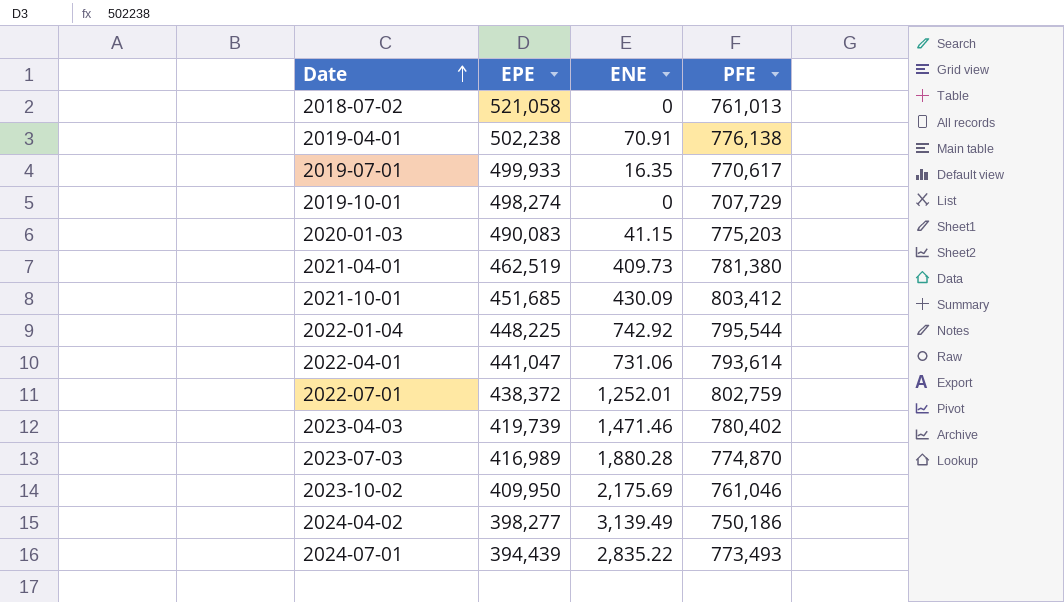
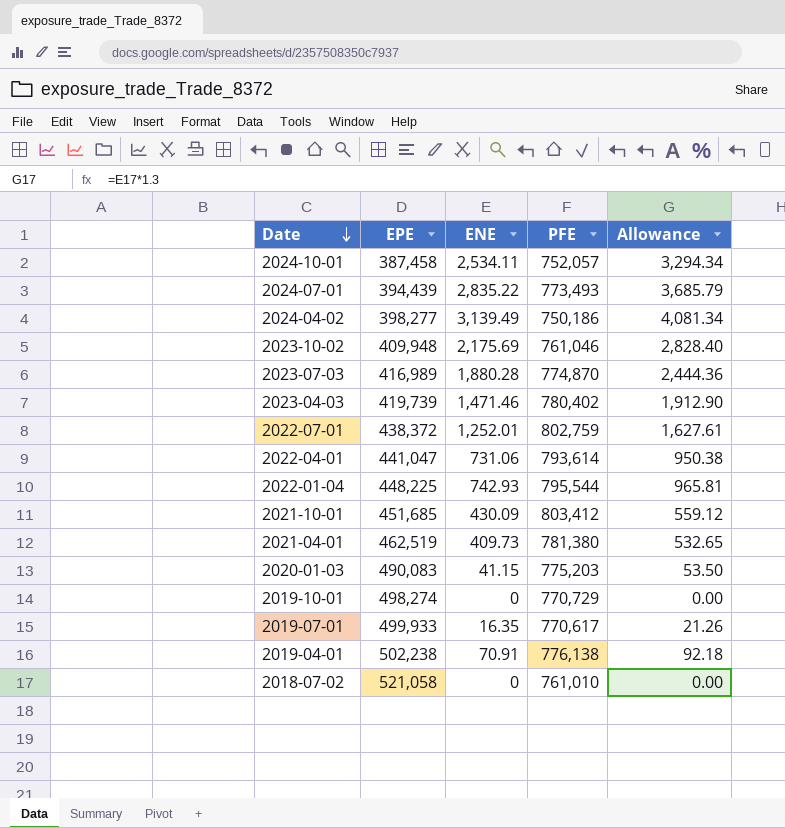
row order: Date ascending -> Date descending
column Allowance | formula: none -> [ENE] * 1.3
row 2024-10-01: none -> 387,458 | 2,534.11 | 752,057 | 3,294.34
2023-10-02 | EPE: 409,950 -> 409,948
2022-01-04 | ENE: 742.92 -> 742.93
2019-10-01 | PFE: 707,729 -> 770,729
2018-07-02 | PFE: 761,013 -> 761,010

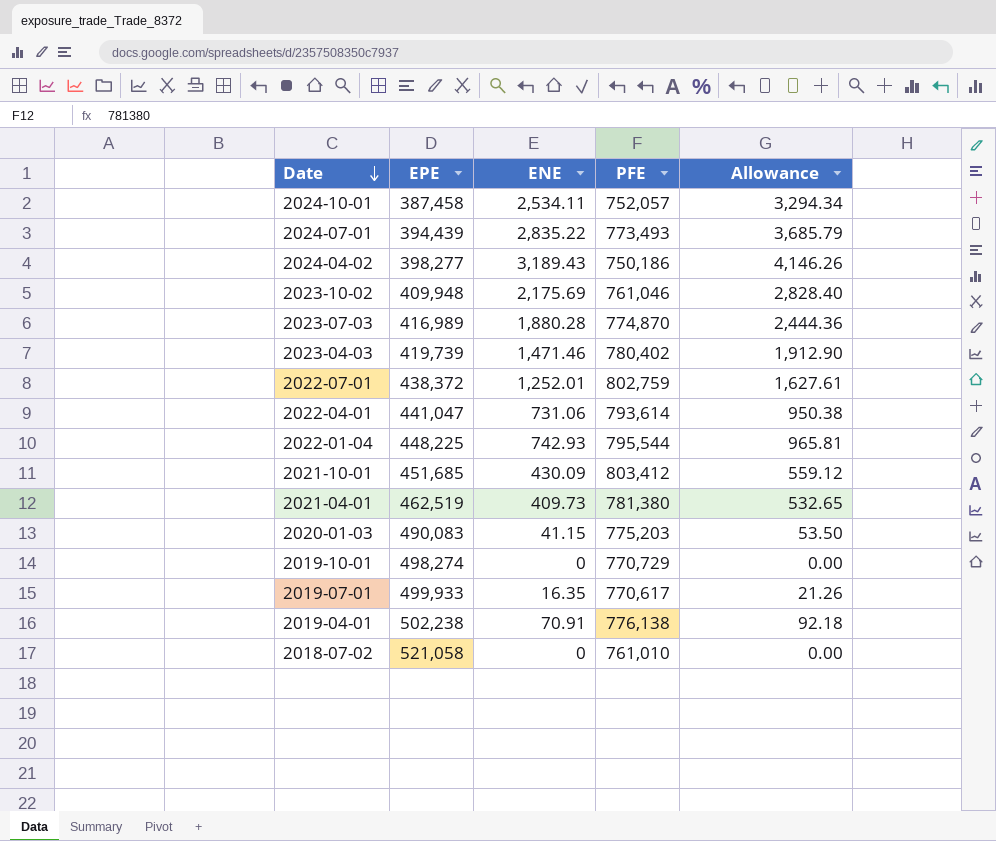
2024-04-02 | ENE: 3,139.49 -> 3,189.43
2024-04-02 | Allowance: 4,081.34 -> 4,146.26

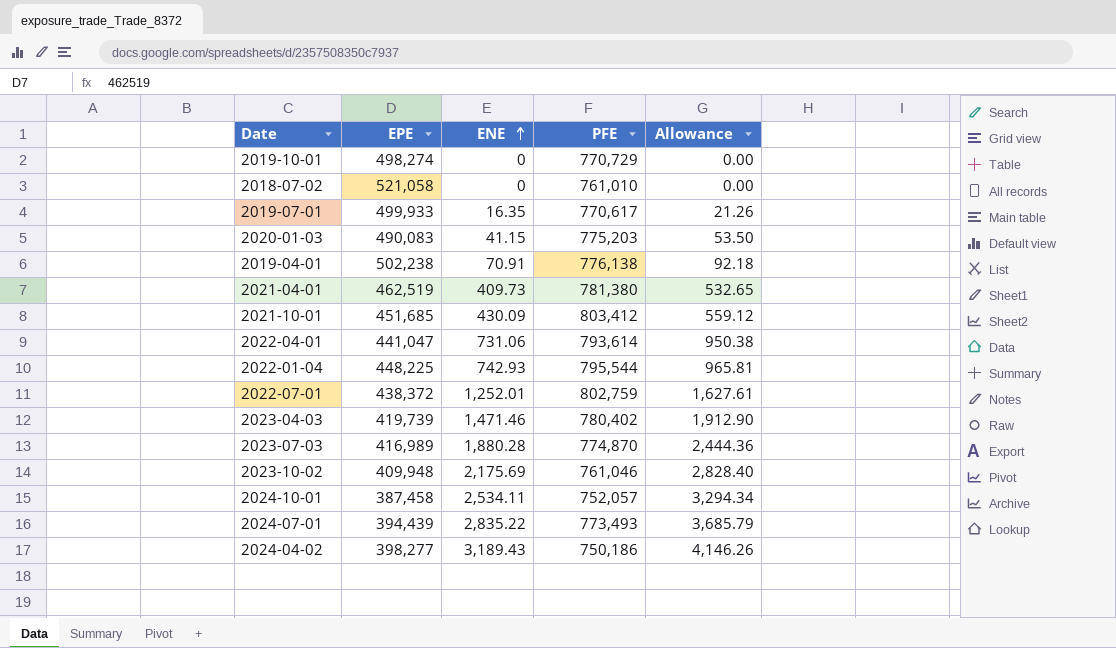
row order: Date descending -> ENE ascending

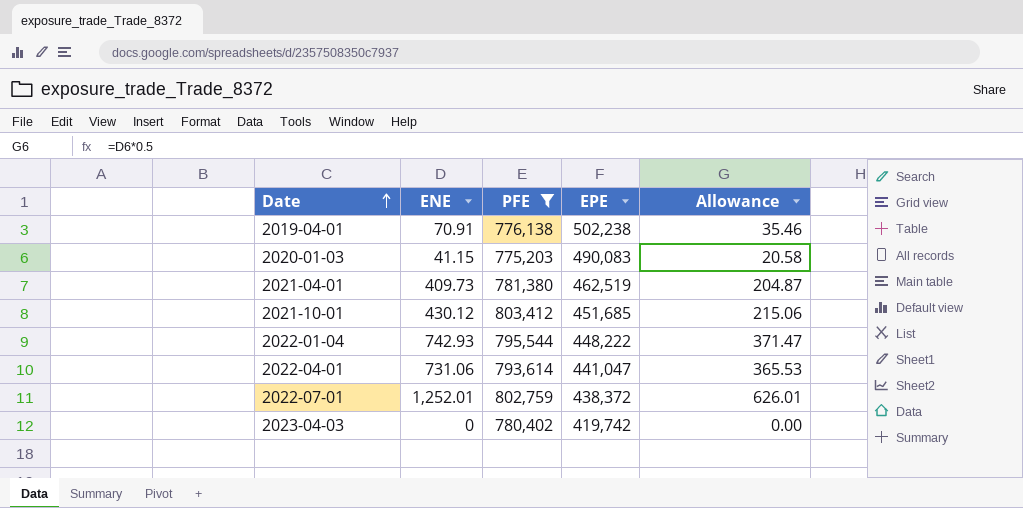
filter: none -> PFE >= 775,203
row order: ENE ascending -> Date ascending
column EPE | position: 2 -> 4
column Allowance | formula: [ENE] * 1.3 -> [ENE] * 0.5
2021-10-01 | ENE: 430.09 -> 430.12
2022-01-04 | EPE: 448,225 -> 448,222
2023-04-03 | ENE: 1,471.46 -> 0
2023-04-03 | EPE: 419,739 -> 419,742

